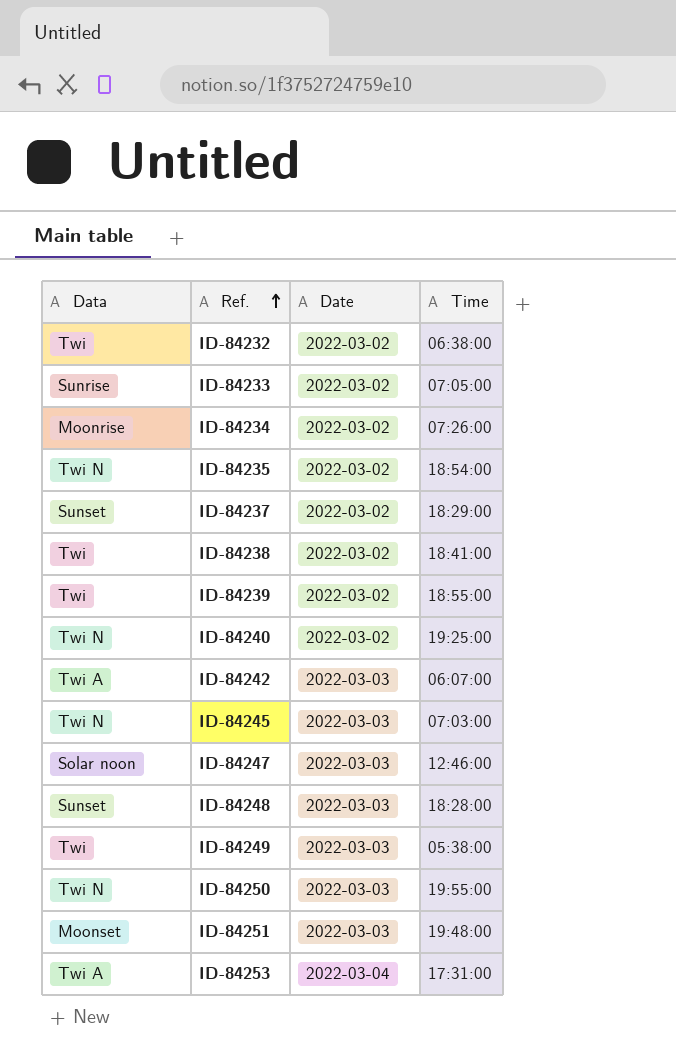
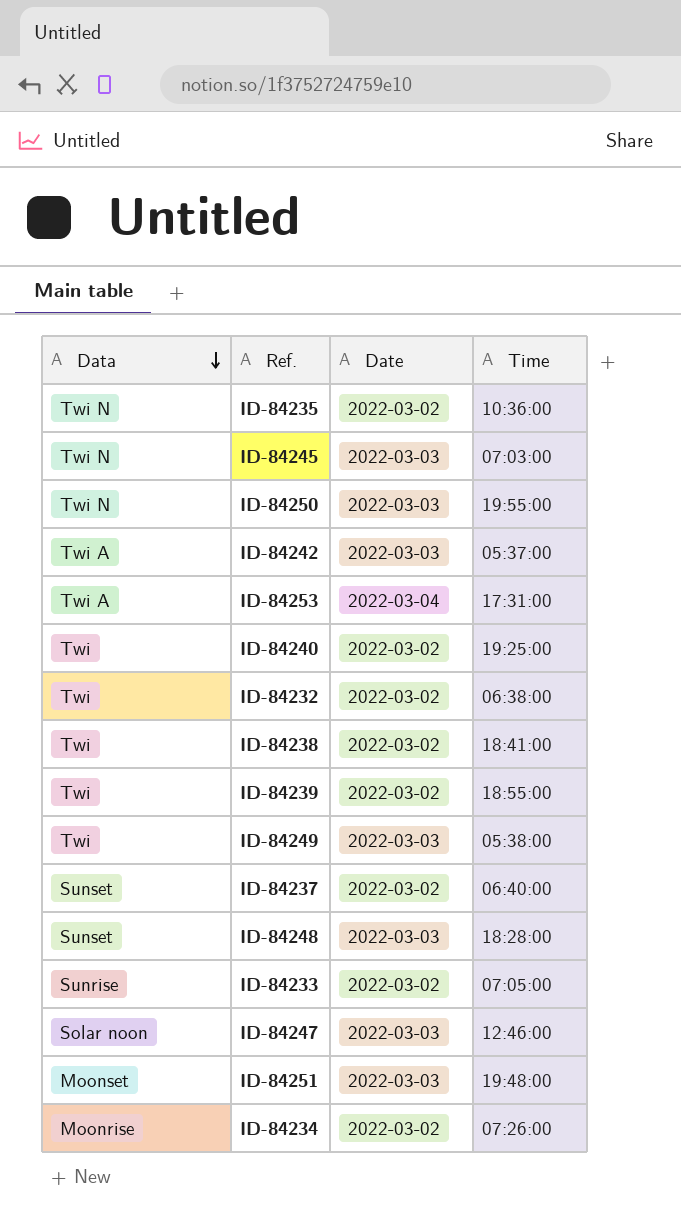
row order: Ref. ascending -> Data descending
ID-84235 | Time: 18:54:00 -> 10:36:00
ID-84242 | Time: 06:07:00 -> 05:37:00
ID-84240 | Data: Twi N -> Twi
ID-84237 | Time: 18:29:00 -> 06:40:00

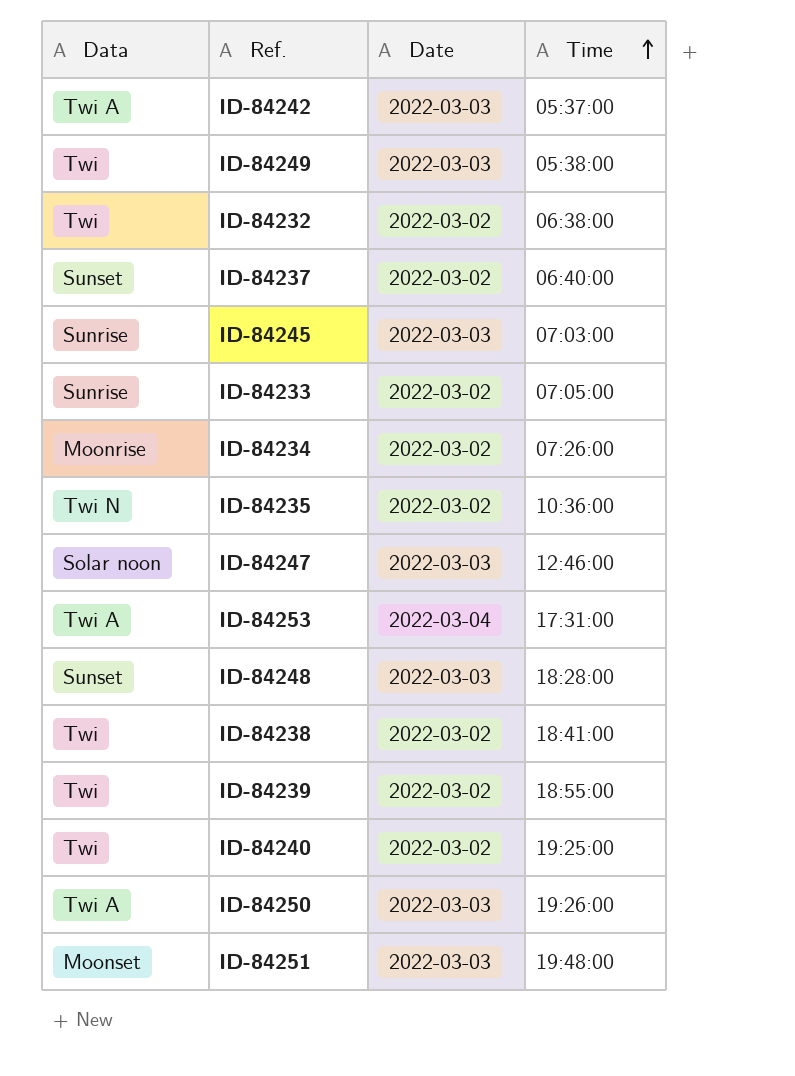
row order: Data descending -> Time ascending
ID-84245 | Data: Twi N -> Sunrise
ID-84250 | Data: Twi N -> Twi A
ID-84250 | Time: 19:55:00 -> 19:26:00

